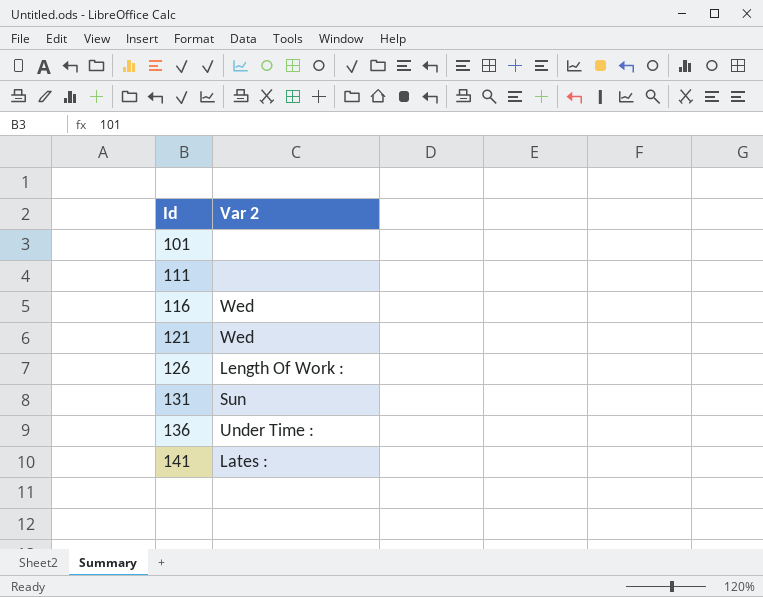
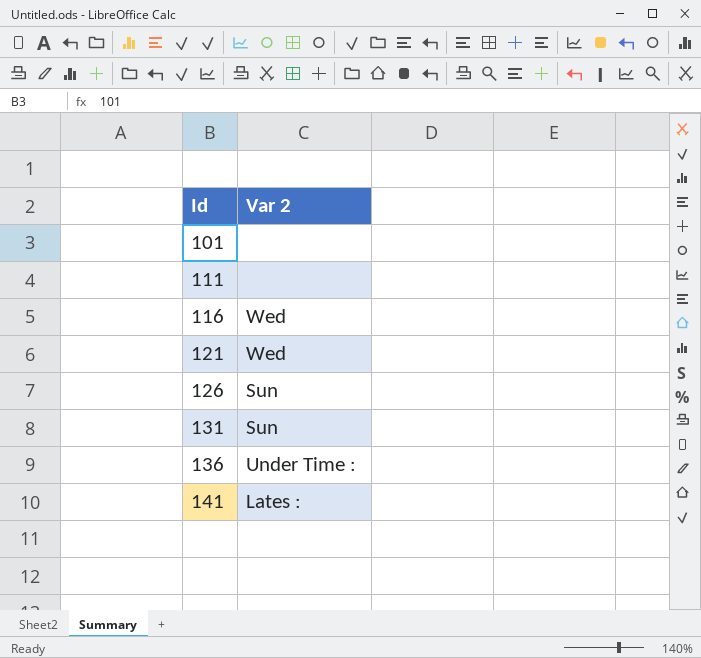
126 | Var 2: Length Of Work : -> Sun

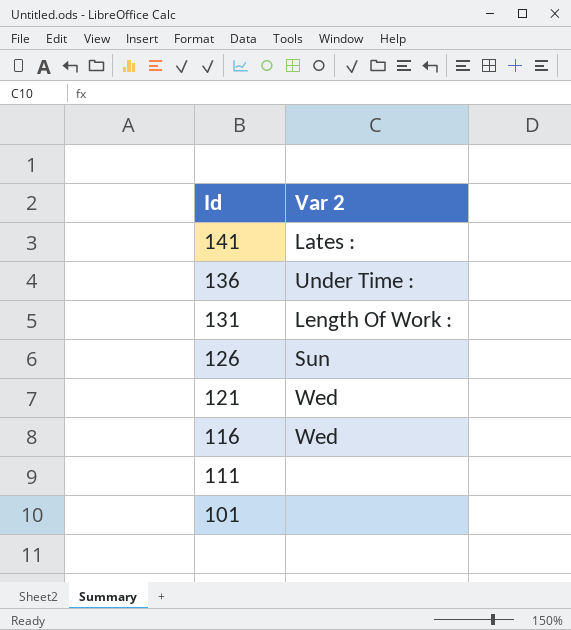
row order: Id ascending -> Id descending
131 | Var 2: Sun -> Length Of Work :

